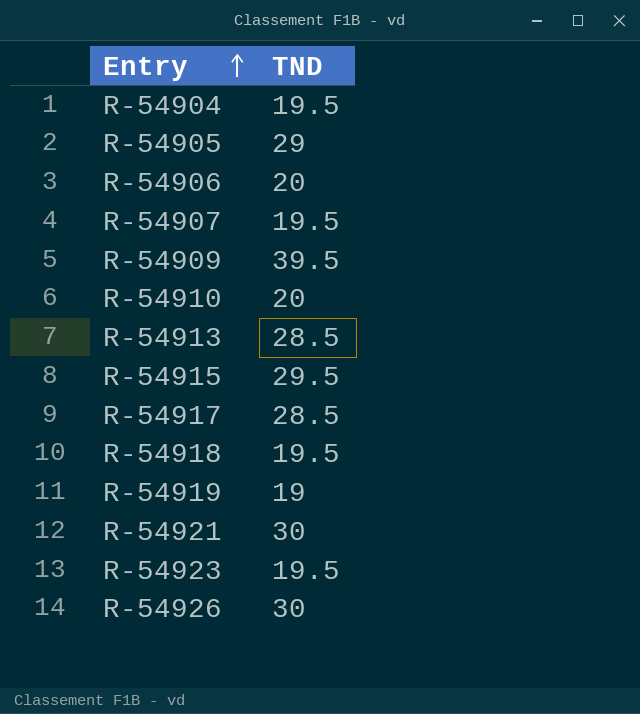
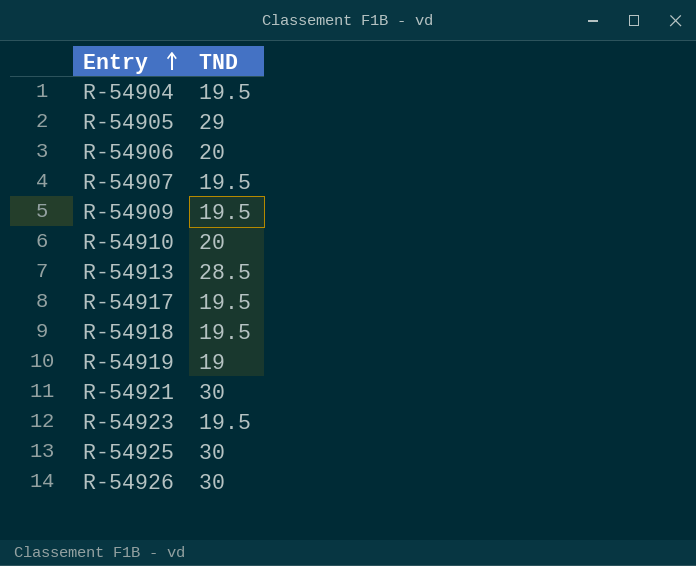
row R-54915: 29.5 -> none
R-54909 | TND: 39.5 -> 19.5
R-54917 | TND: 28.5 -> 19.5
row R-54925: none -> 30

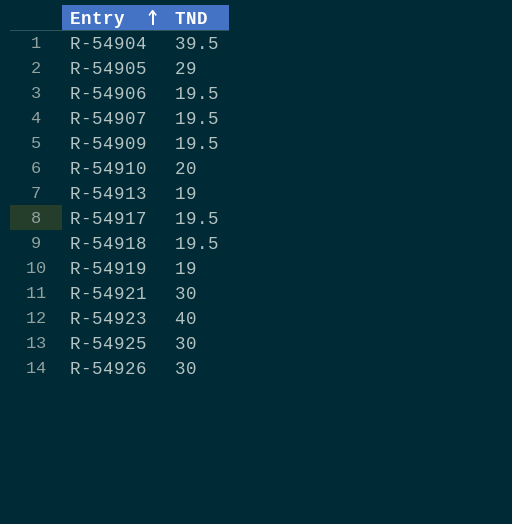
R-54904 | TND: 19.5 -> 39.5
R-54906 | TND: 20 -> 19.5
R-54913 | TND: 28.5 -> 19
R-54923 | TND: 19.5 -> 40

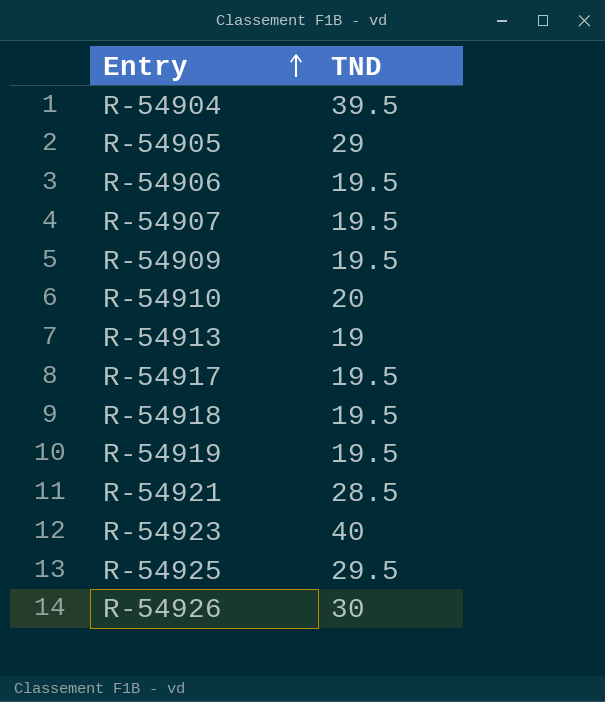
R-54919 | TND: 19 -> 19.5
R-54921 | TND: 30 -> 28.5
R-54925 | TND: 30 -> 29.5

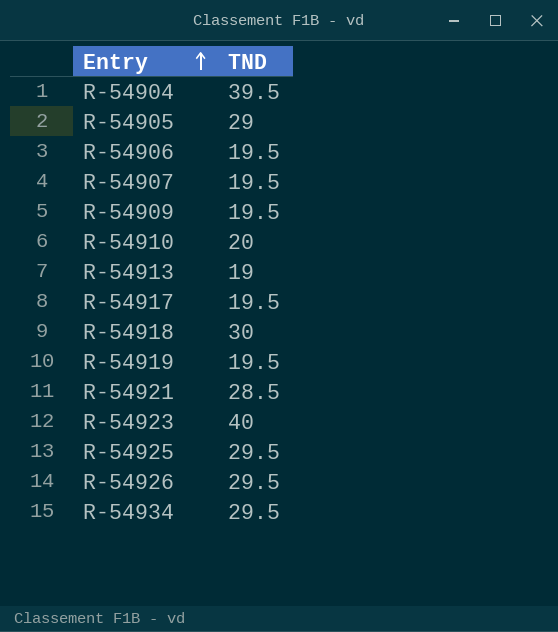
R-54918 | TND: 19.5 -> 30
R-54926 | TND: 30 -> 29.5
row R-54934: none -> 29.5

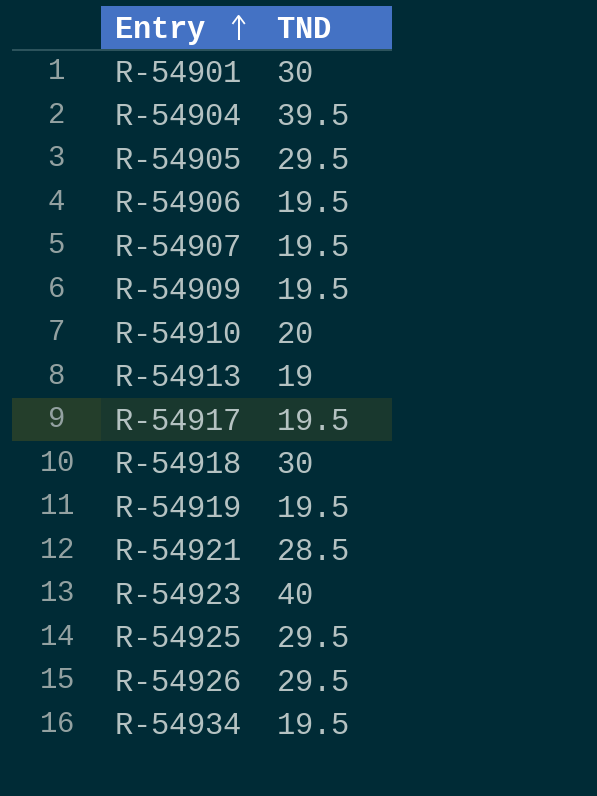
row R-54901: none -> 30
R-54905 | TND: 29 -> 29.5
R-54934 | TND: 29.5 -> 19.5

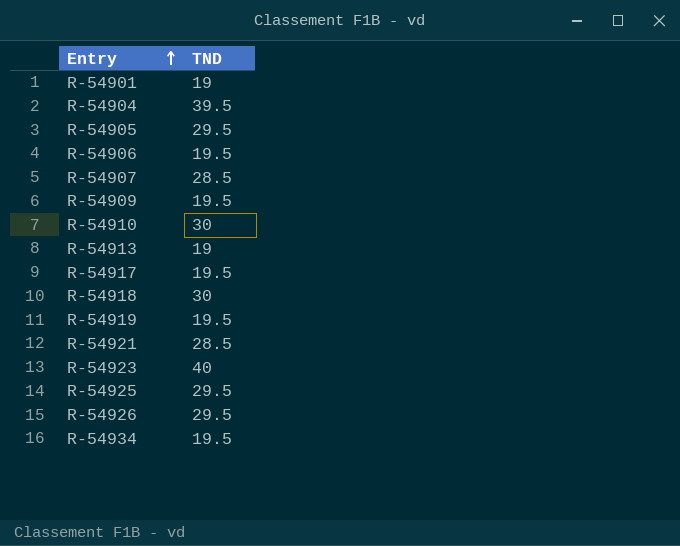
R-54901 | TND: 30 -> 19
R-54907 | TND: 19.5 -> 28.5
R-54910 | TND: 20 -> 30

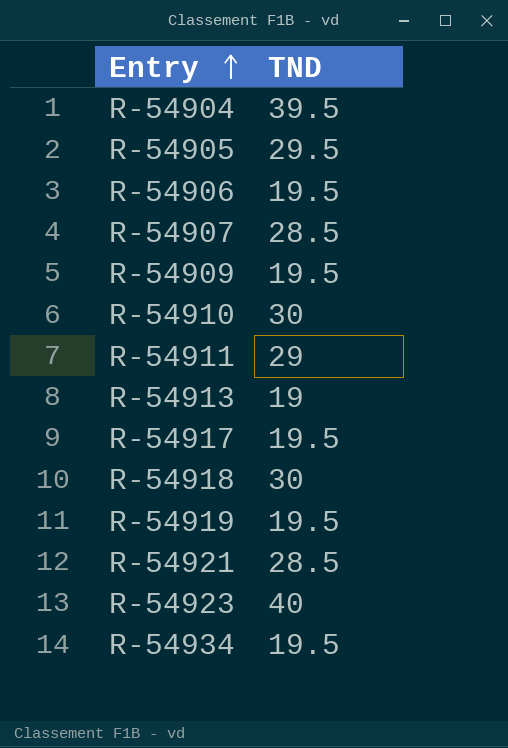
row R-54901: 19 -> none
row R-54925: 29.5 -> none
row R-54926: 29.5 -> none
row R-54911: none -> 29

